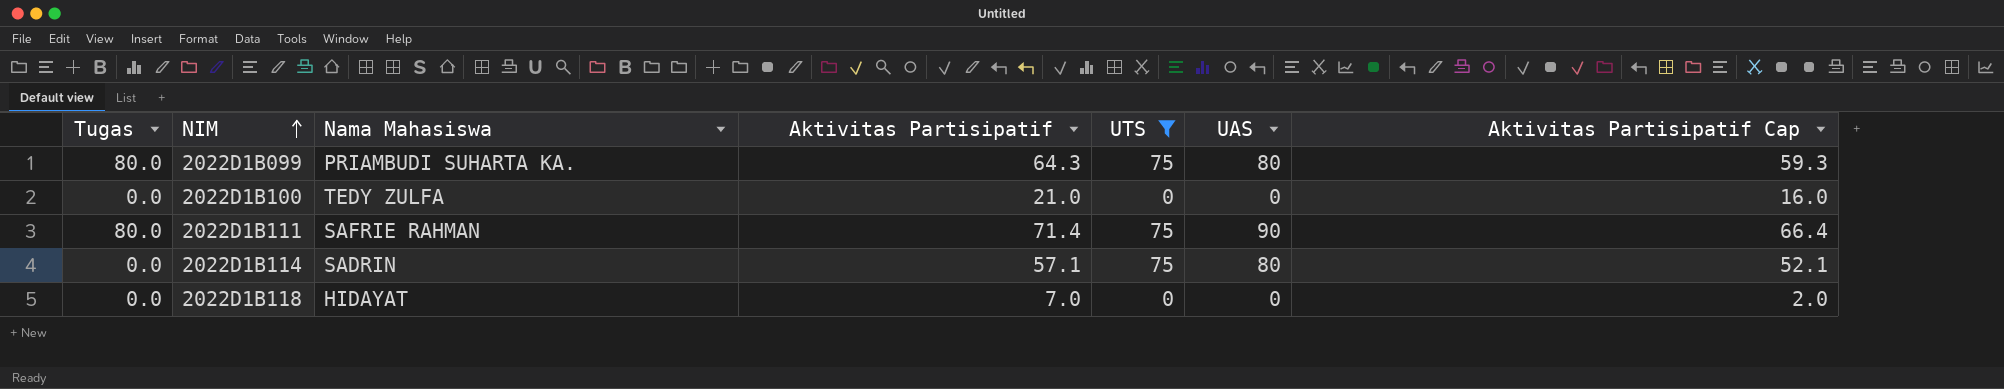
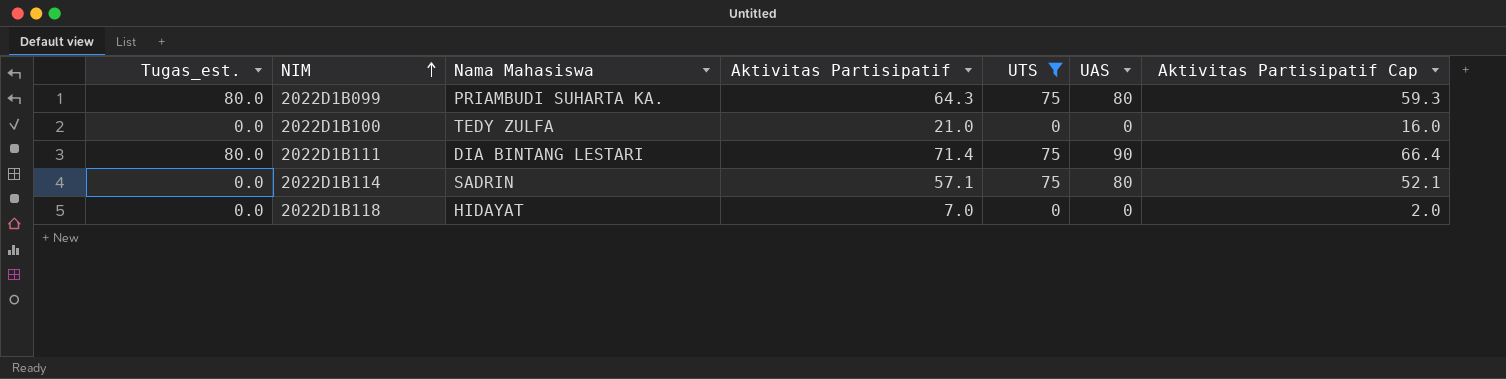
column name: Tugas -> Tugas_est.
2022D1B111 | Nama Mahasiswa: SAFRIE RAHMAN -> DIA BINTANG LESTARI

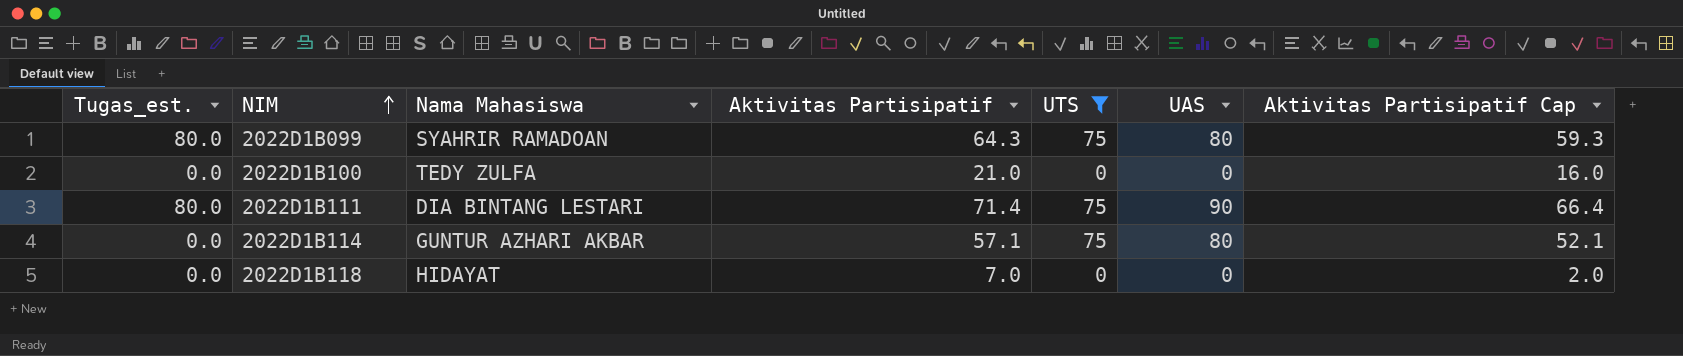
2022D1B099 | Nama Mahasiswa: PRIAMBUDI SUHARTA KA. -> SYAHRIR RAMADOAN
2022D1B114 | Nama Mahasiswa: SADRIN -> GUNTUR AZHARI AKBAR

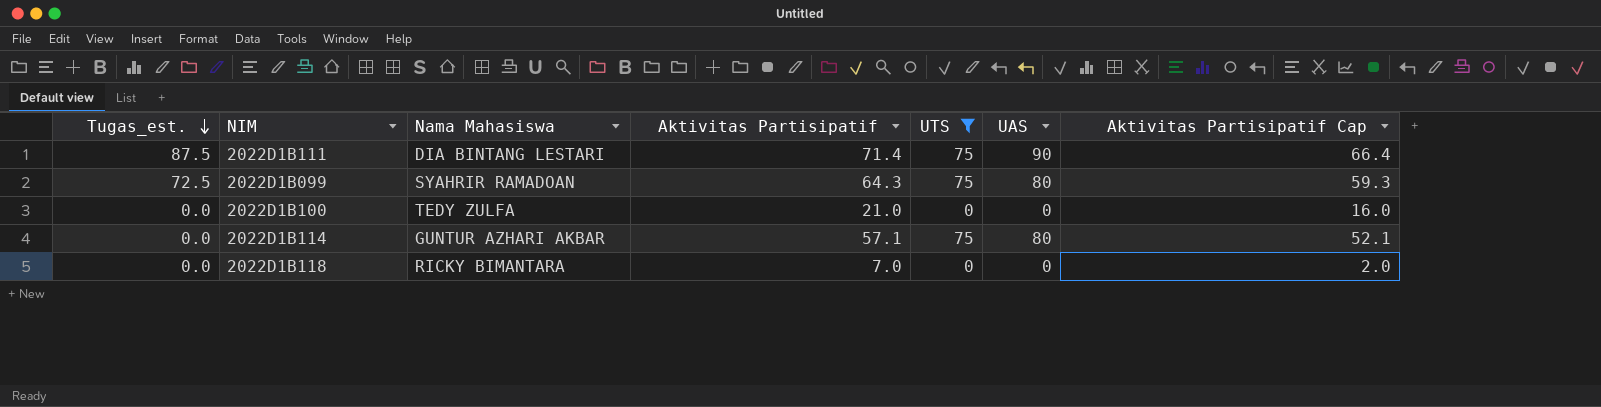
row order: NIM ascending -> Tugas_est. descending
2022D1B111 | Tugas_est.: 80.0 -> 87.5
2022D1B099 | Tugas_est.: 80.0 -> 72.5
2022D1B118 | Nama Mahasiswa: HIDAYAT -> RICKY BIMANTARA

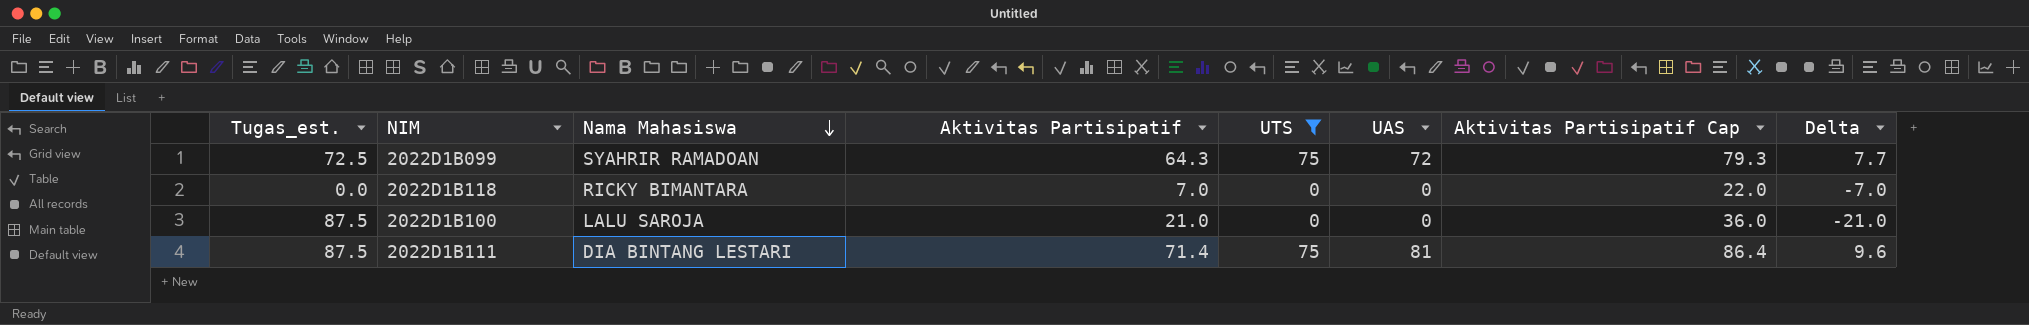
row order: Tugas_est. descending -> Nama Mahasiswa descending
column Aktivitas Partisipatif Cap | formula: [Aktivitas Partisipatif] - 5 -> [Aktivitas Partisipatif] + 15
column Delta | formula: none -> [UAS] - [Aktivitas Partisipatif]
row 2022D1B114: 0.0 | GUNTUR AZHARI AKBAR | 57.1 | 75 | 80 | 52.1 -> none
2022D1B099 | UAS: 80 -> 72
2022D1B100 | Tugas_est.: 0.0 -> 87.5
2022D1B100 | Nama Mahasiswa: TEDY ZULFA -> LALU SAROJA
2022D1B111 | UAS: 90 -> 81

